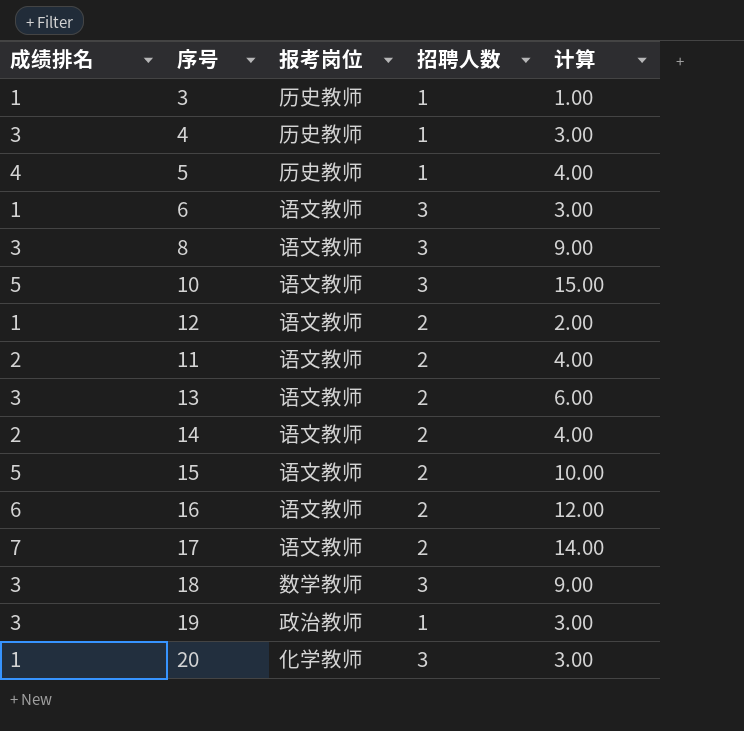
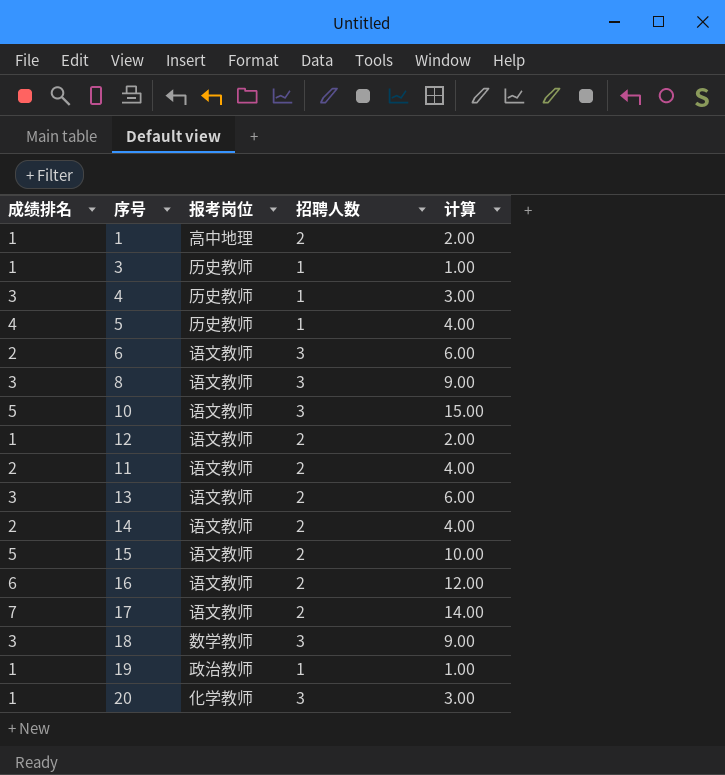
row 1: none -> 1 | 高中地理 | 2 | 2.00
6 | 成绩排名: 1 -> 2
6 | 计算: 3.00 -> 6.00
19 | 成绩排名: 3 -> 1
19 | 计算: 3.00 -> 1.00

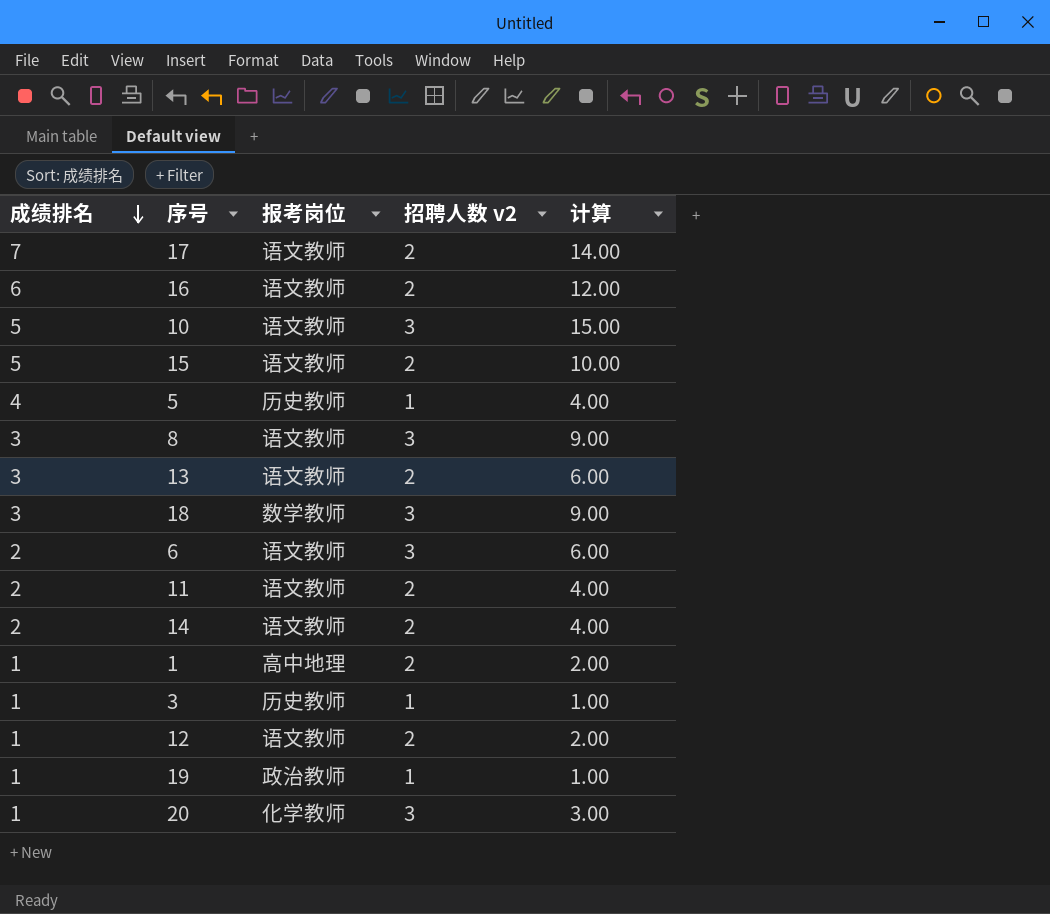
row order: none -> 成绩排名 descending
column name: 招聘人数 -> 招聘人数 v2
row 4: 3 | 历史教师 | 1 | 3.00 -> none

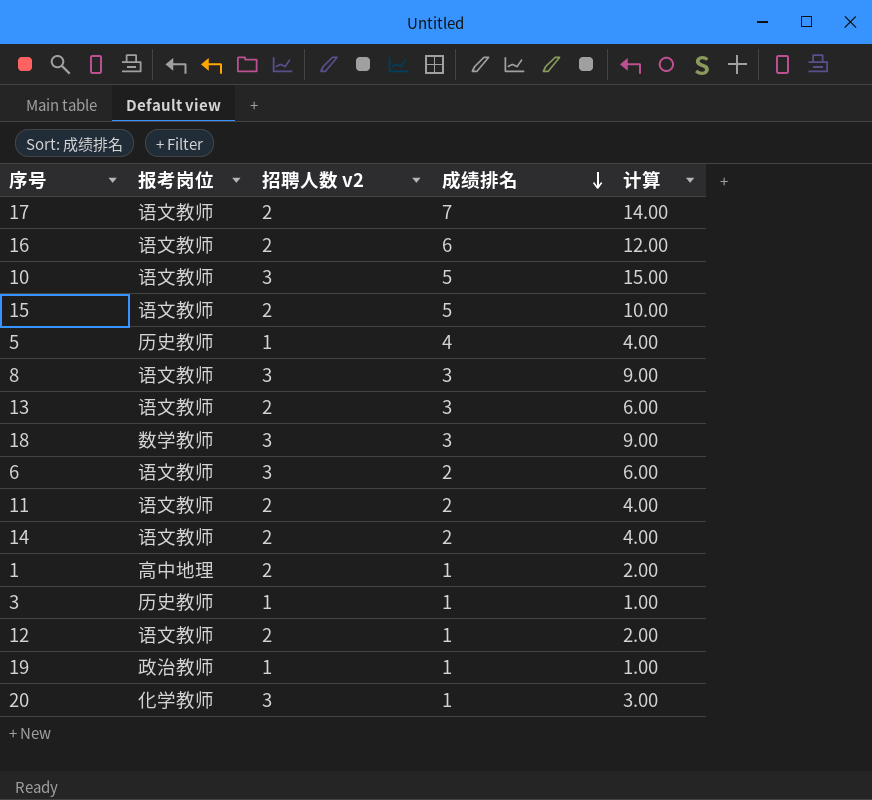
column 成绩排名 | position: 1 -> 4

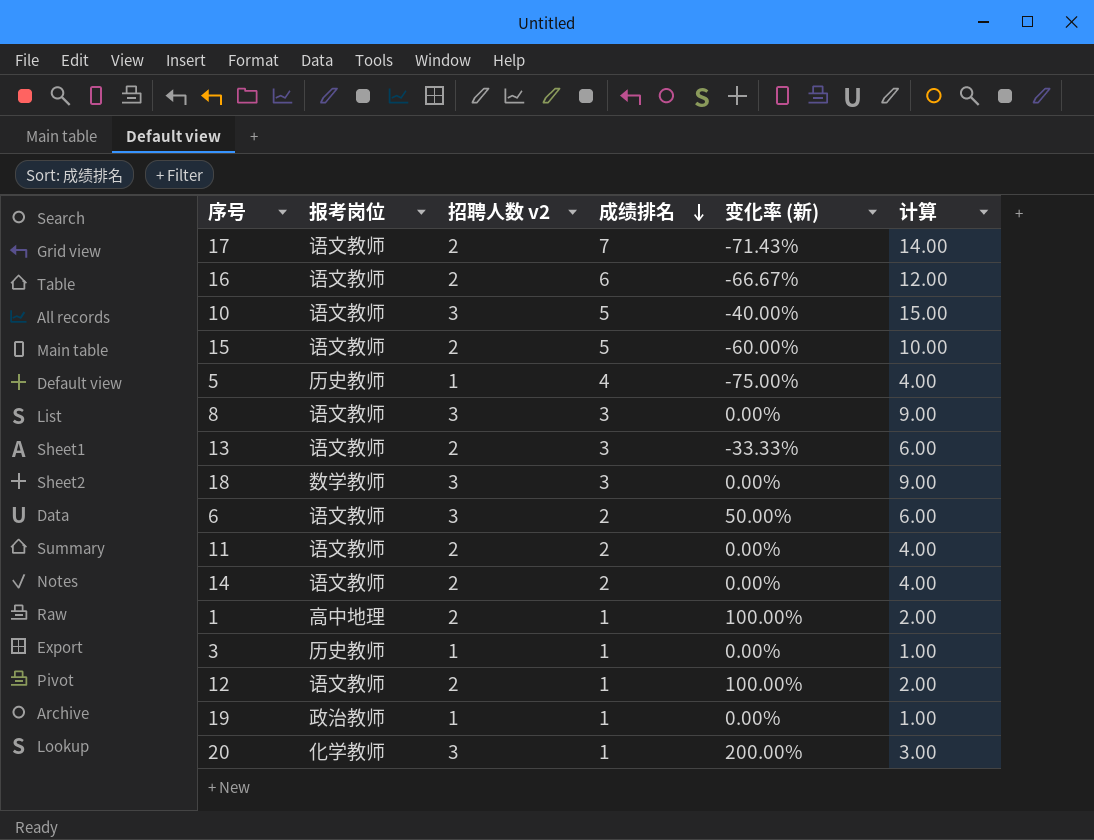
column 变化率 (新) | formula: none -> ([招聘人数 v2] - [成绩排名]) / [成绩排名]

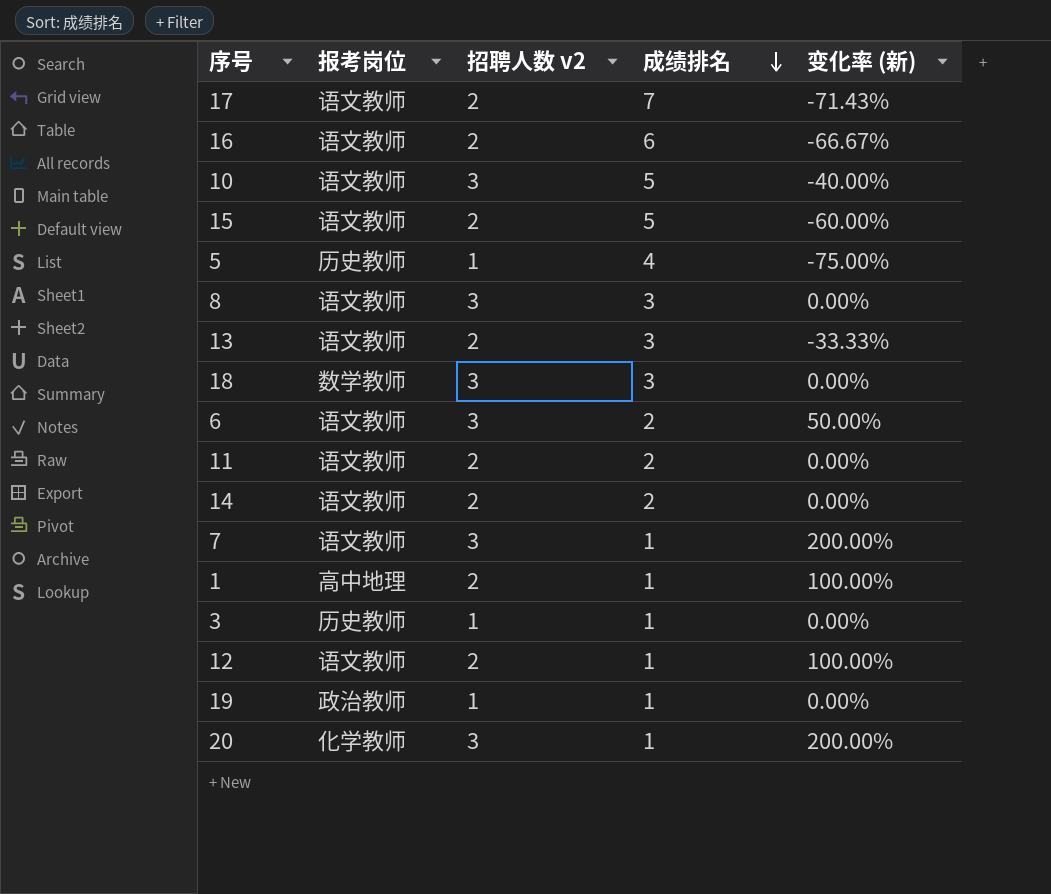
column 计算 | formula: [招聘人数 v2] * [成绩排名] -> none
row 7: none -> 语文教师 | 3 | 1 | 200.00%

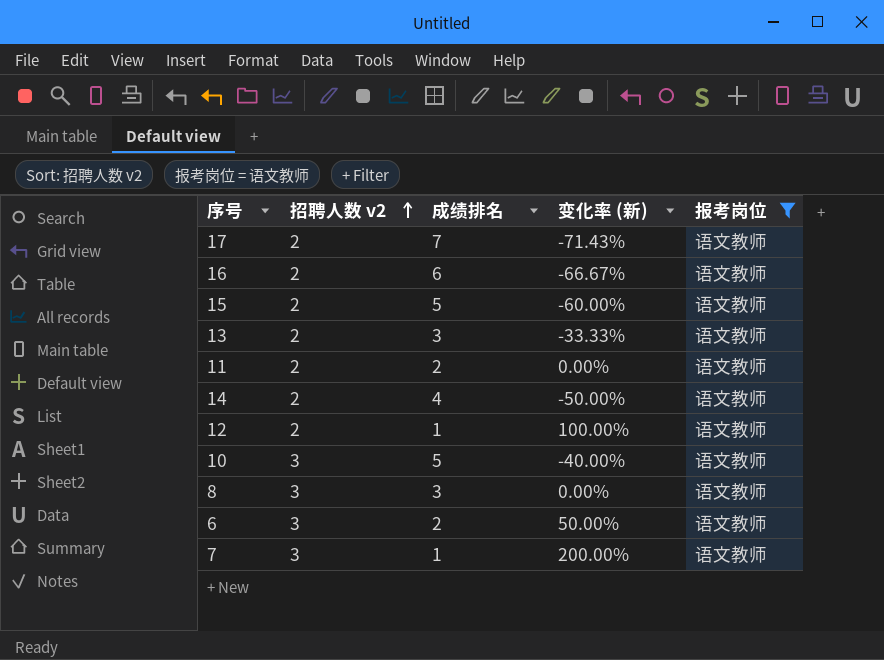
filter: none -> 报考岗位 = 语文教师
row order: 成绩排名 descending -> 招聘人数 v2 ascending
column 报考岗位 | position: 2 -> 5
14 | 成绩排名: 2 -> 4
14 | 变化率 (新): 0.00% -> -50.00%

